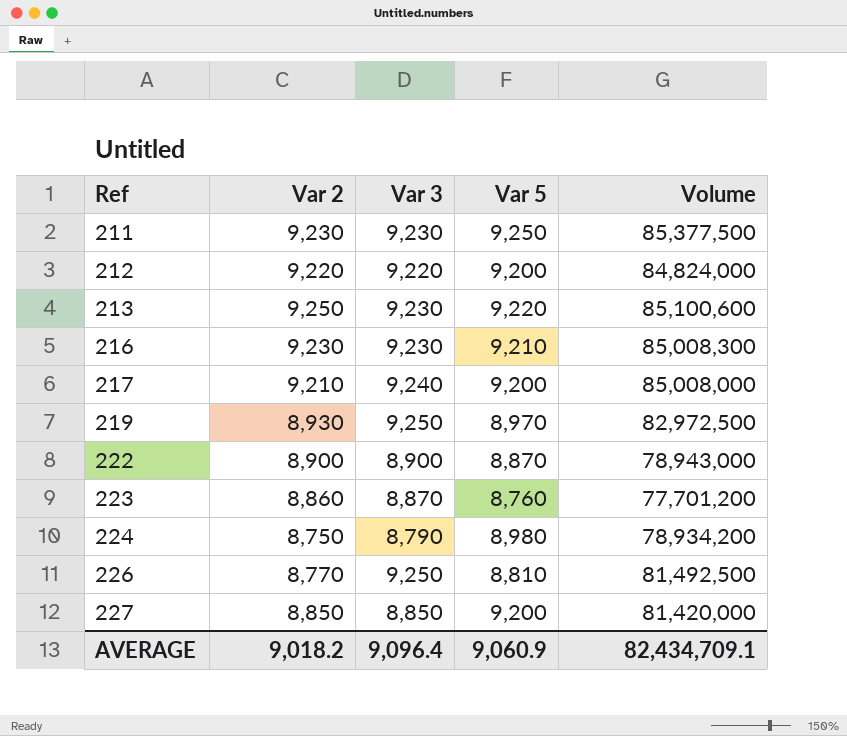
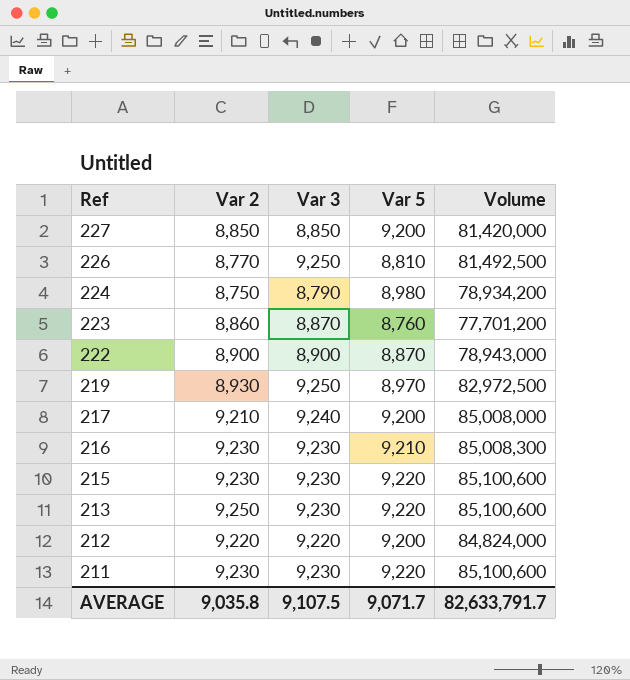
row order: Ref ascending -> Ref descending
row 215: none -> 9,230 | 9,230 | 9,220 | 85,100,600
211 | Var 5: 9,250 -> 9,220
211 | Volume: 85,377,500 -> 85,100,600
AVERAGE | Var 2: 9,018.2 -> 9,035.8
AVERAGE | Var 3: 9,096.4 -> 9,107.5
AVERAGE | Var 5: 9,060.9 -> 9,071.7
AVERAGE | Volume: 82,434,709.1 -> 82,633,791.7

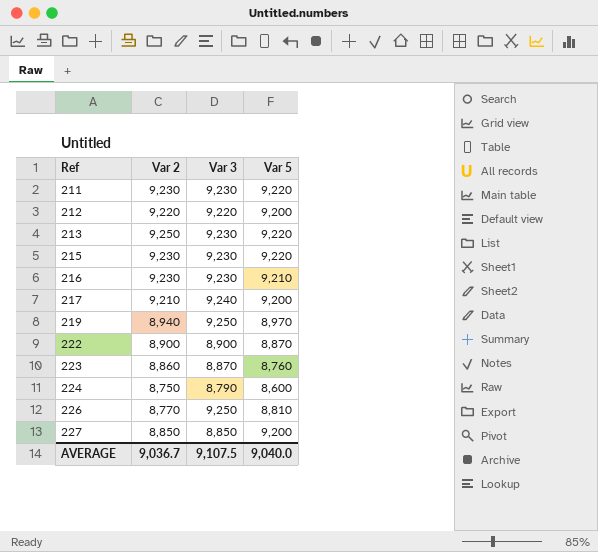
row order: Ref descending -> Ref ascending
column Volume | formula: [Var 3] * [Var 5] -> none
219 | Var 2: 8,930 -> 8,940
224 | Var 5: 8,980 -> 8,600
AVERAGE | Var 2: 9,035.8 -> 9,036.7
AVERAGE | Var 5: 9,071.7 -> 9,040.0

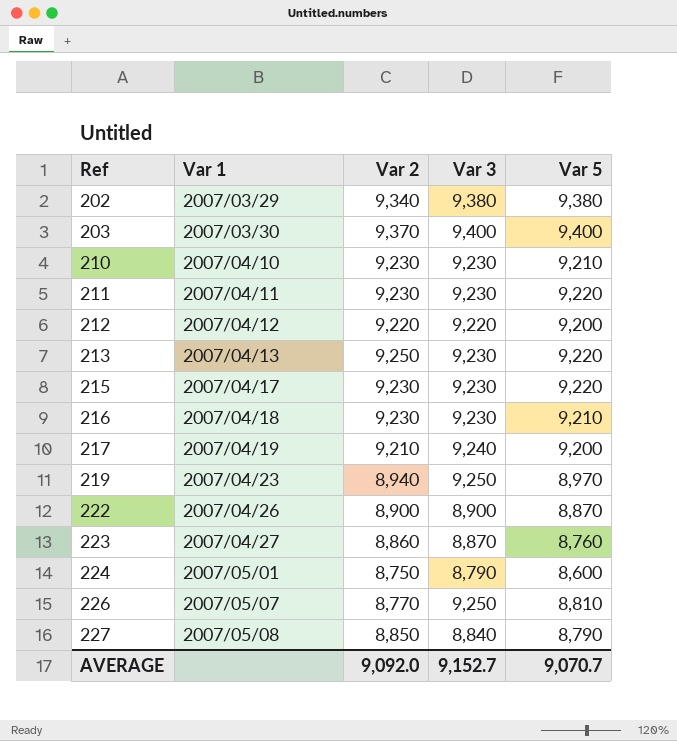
column Var 1 | position: none -> 2
row 202: none -> 2007/03/29 | 9,340 | 9,380 | 9,380
row 203: none -> 2007/03/30 | 9,370 | 9,400 | 9,400
row 210: none -> 2007/04/10 | 9,230 | 9,230 | 9,210
227 | Var 3: 8,850 -> 8,840
227 | Var 5: 9,200 -> 8,790
AVERAGE | Var 2: 9,036.7 -> 9,092.0
AVERAGE | Var 3: 9,107.5 -> 9,152.7
AVERAGE | Var 5: 9,040.0 -> 9,070.7

